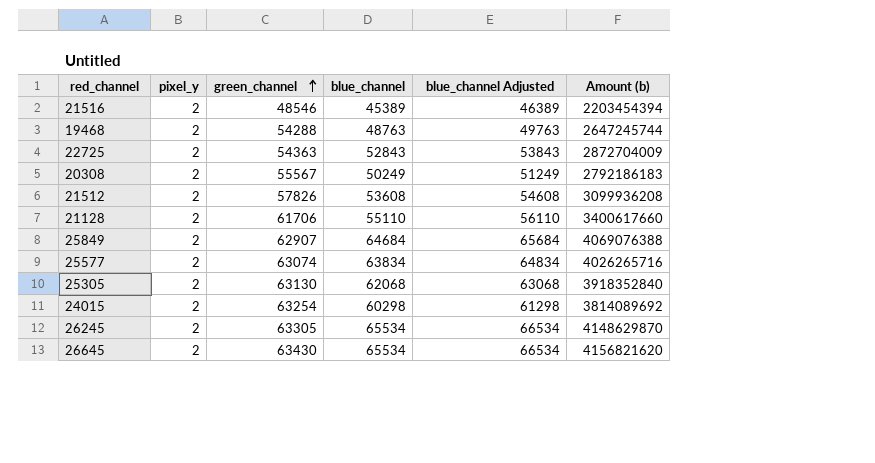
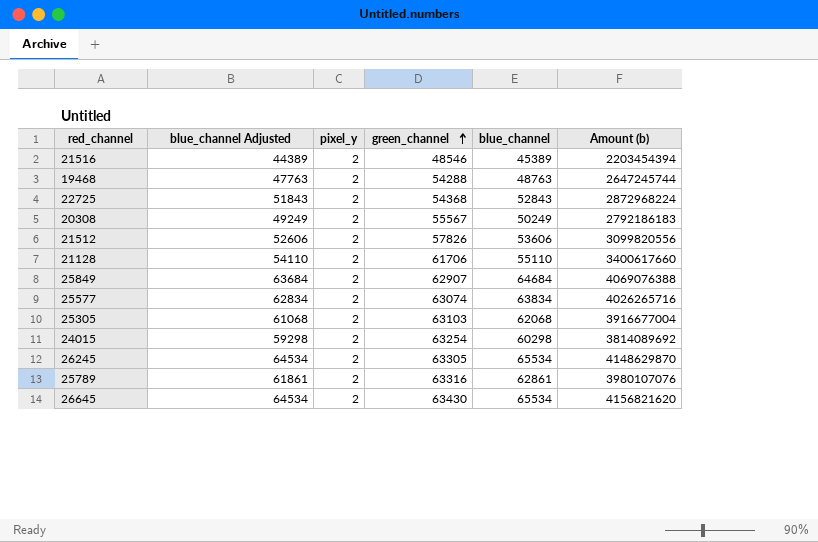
column blue_channel Adjusted | formula: [blue_channel] + 1000 -> [blue_channel] - 1000
column blue_channel Adjusted | position: 5 -> 2
22725 | green_channel: 54363 -> 54368
22725 | Amount (b): 2872704009 -> 2872968224
21512 | blue_channel: 53608 -> 53606
21512 | Amount (b): 3099936208 -> 3099820556
25305 | green_channel: 63130 -> 63103
25305 | Amount (b): 3918352840 -> 3916677004
row 25789: none -> 61861 | 2 | 63316 | 62861 | 3980107076

